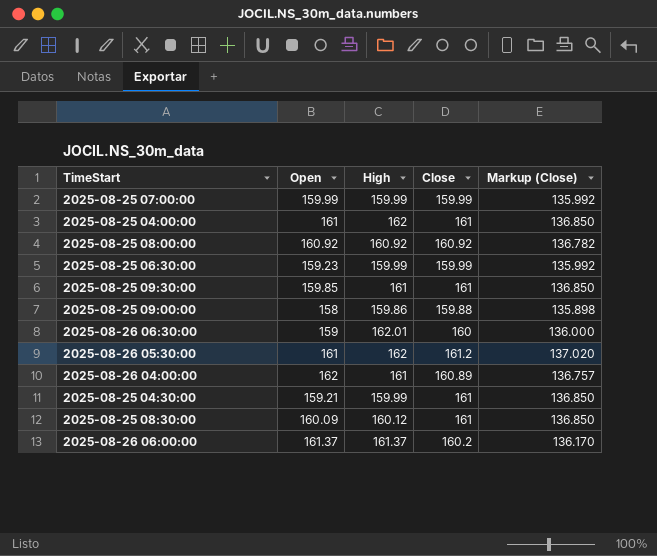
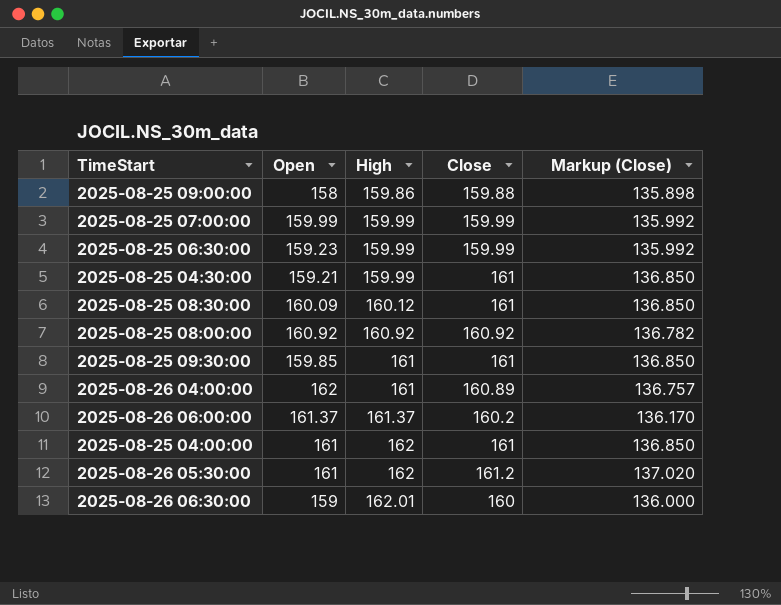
row order: none -> High ascending

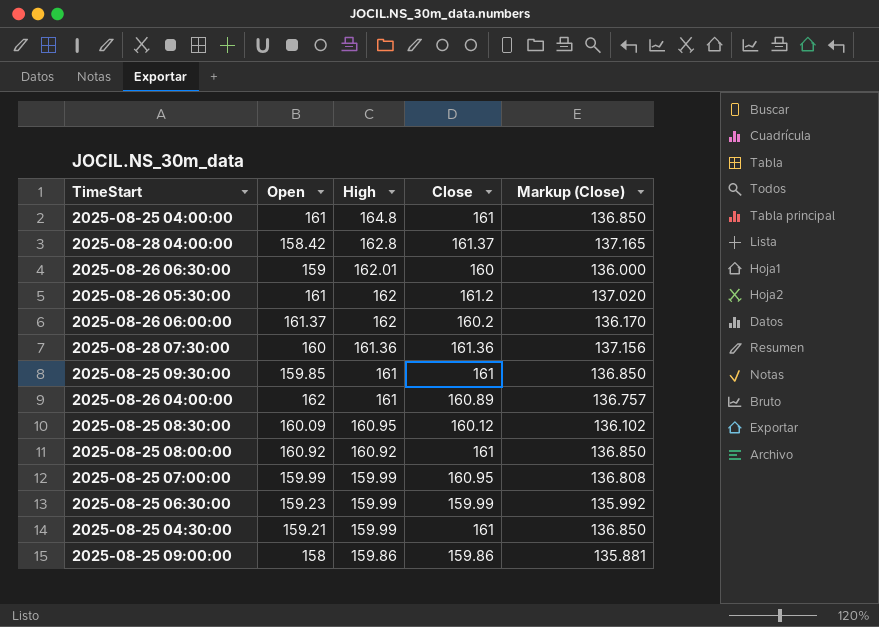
row order: High ascending -> High descending
2025-08-25 04:00:00 | High: 162 -> 164.8
row 2025-08-28 04:00:00: none -> 158.42 | 162.8 | 161.37 | 137.165
2025-08-26 06:00:00 | High: 161.37 -> 162
row 2025-08-28 07:30:00: none -> 160 | 161.36 | 161.36 | 137.156
2025-08-25 08:30:00 | High: 160.12 -> 160.95
2025-08-25 08:30:00 | Close: 161 -> 160.12
2025-08-25 08:30:00 | Markup (Close): 136.850 -> 136.102
2025-08-25 08:00:00 | Close: 160.92 -> 161
2025-08-25 08:00:00 | Markup (Close): 136.782 -> 136.850
2025-08-25 07:00:00 | Close: 159.99 -> 160.95
2025-08-25 07:00:00 | Markup (Close): 135.992 -> 136.808
2025-08-25 09:00:00 | Close: 159.88 -> 159.86
2025-08-25 09:00:00 | Markup (Close): 135.898 -> 135.881

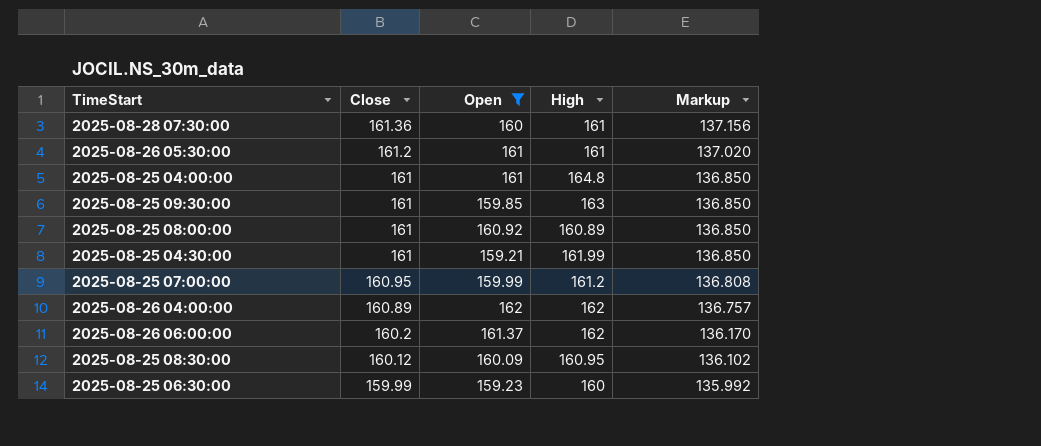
filter: none -> Open >= 159.21
row order: High descending -> Close descending
column Close | position: 4 -> 2
column name: Markup (Close) -> Markup
2025-08-28 07:30:00 | High: 161.36 -> 161
2025-08-26 05:30:00 | High: 162 -> 161
2025-08-25 09:30:00 | High: 161 -> 163
2025-08-25 08:00:00 | High: 160.92 -> 160.89
2025-08-25 04:30:00 | High: 159.99 -> 161.99
2025-08-25 07:00:00 | High: 159.99 -> 161.2
2025-08-26 04:00:00 | High: 161 -> 162
2025-08-25 06:30:00 | High: 159.99 -> 160

